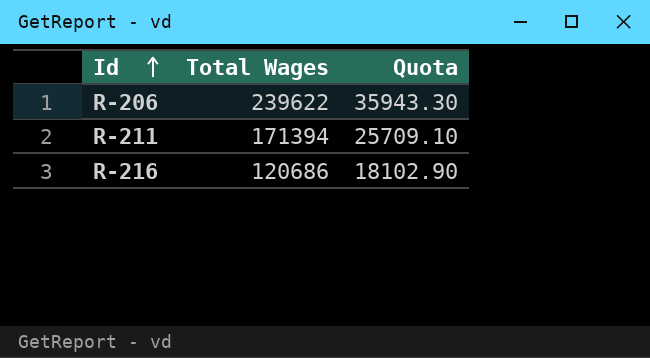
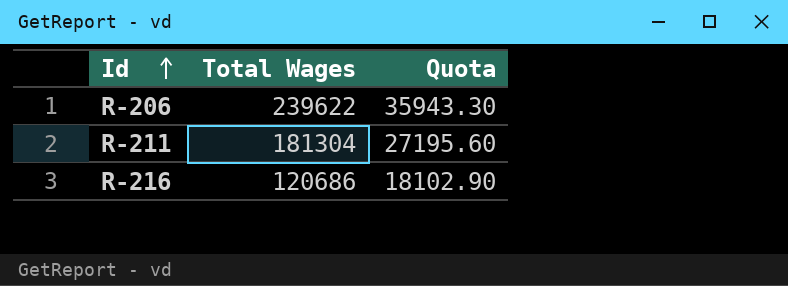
R-211 | Total Wages: 171394 -> 181304
R-211 | Quota: 25709.10 -> 27195.60

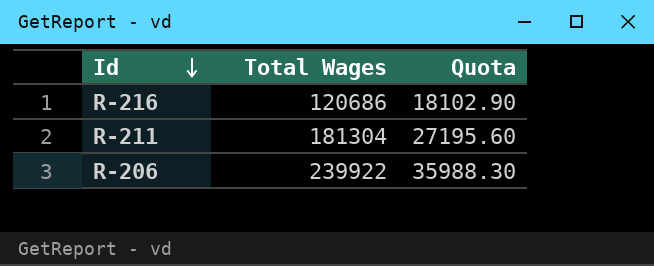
row order: Id ascending -> Id descending
R-206 | Total Wages: 239622 -> 239922
R-206 | Quota: 35943.30 -> 35988.30

